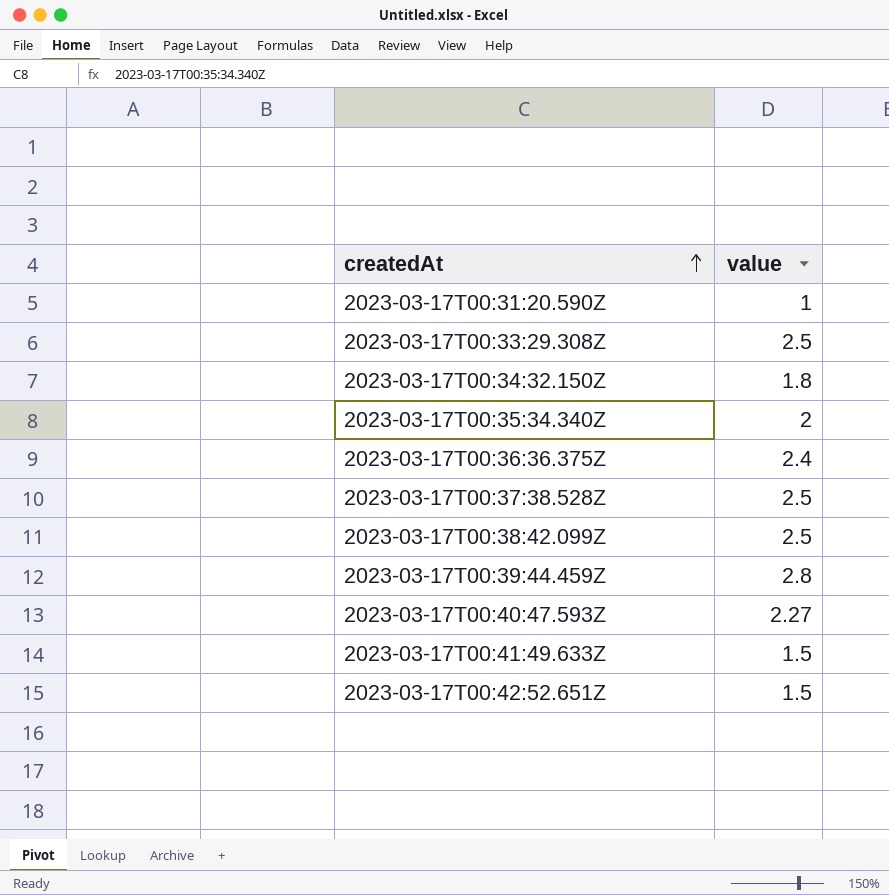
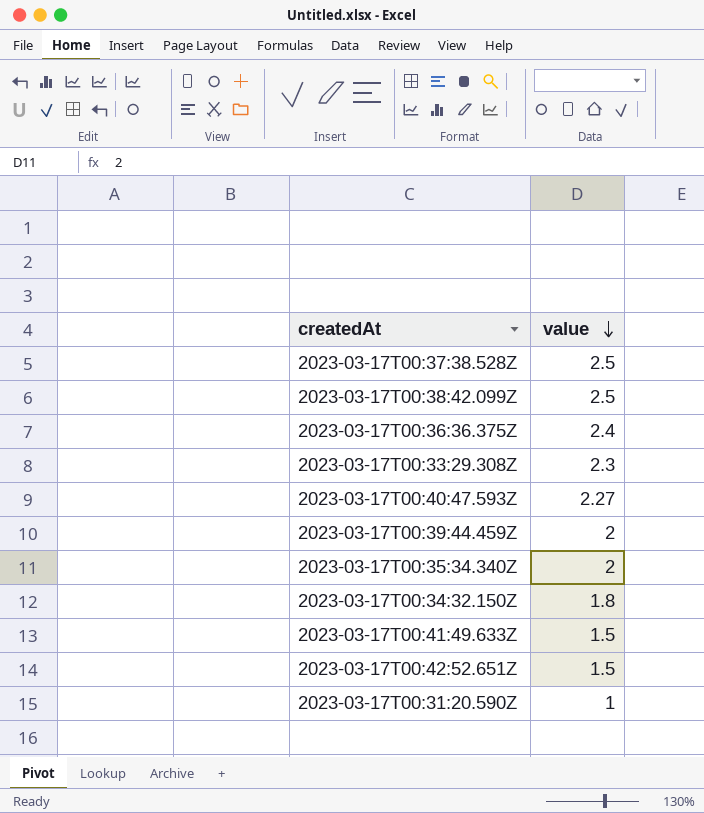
row order: createdAt ascending -> value descending
2023-03-17T00:33:29.308Z | value: 2.5 -> 2.3
2023-03-17T00:39:44.459Z | value: 2.8 -> 2

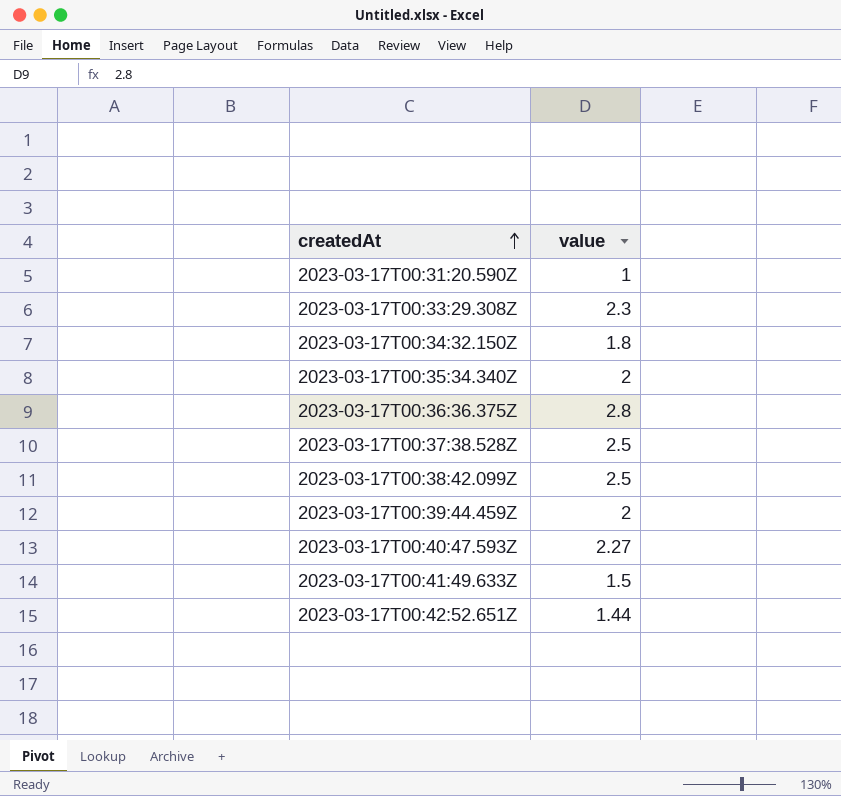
row order: value descending -> createdAt ascending
2023-03-17T00:36:36.375Z | value: 2.4 -> 2.8
2023-03-17T00:42:52.651Z | value: 1.5 -> 1.44

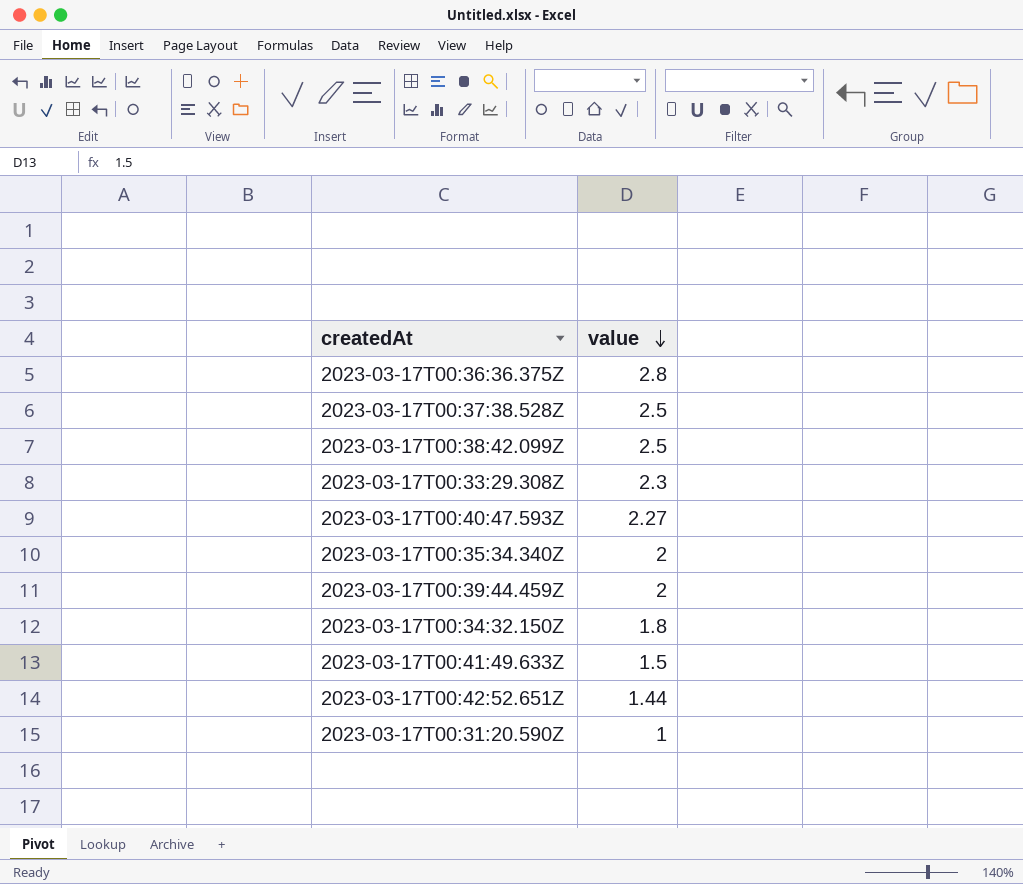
row order: createdAt ascending -> value descending

